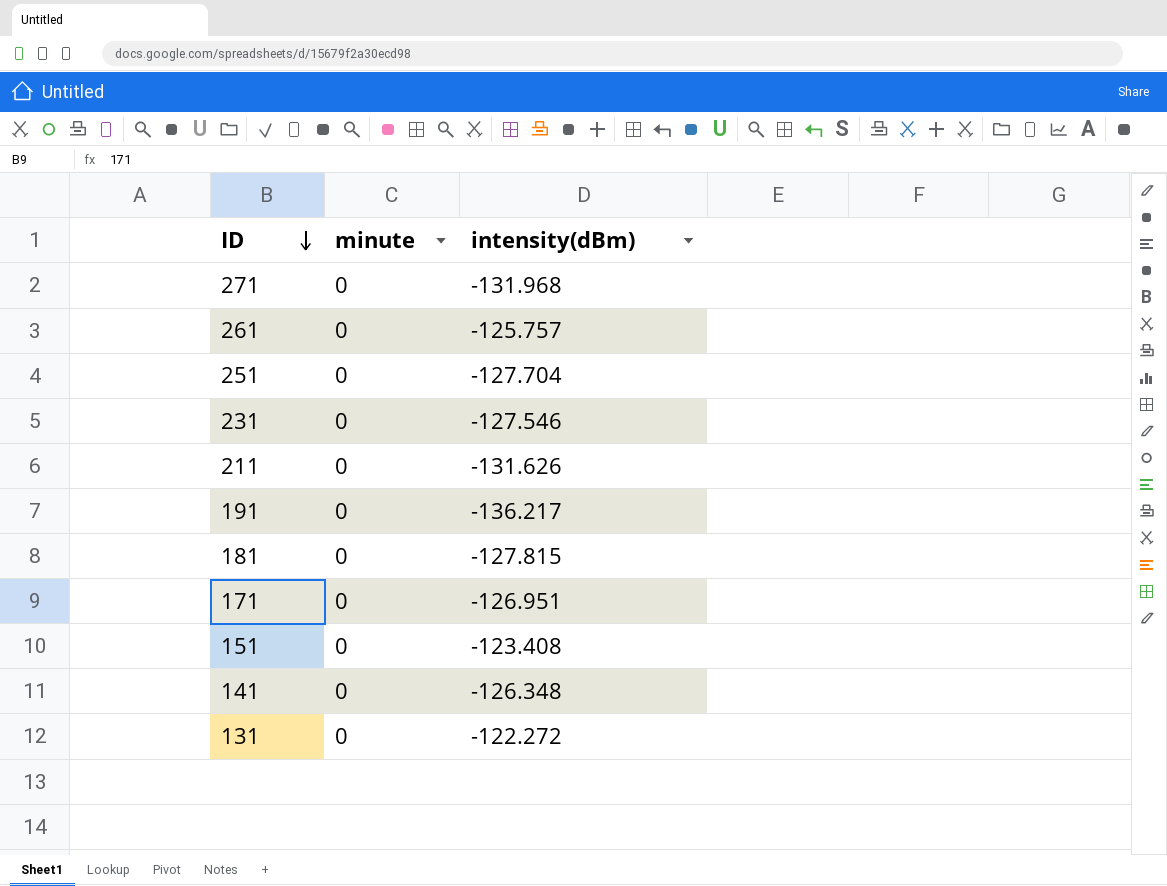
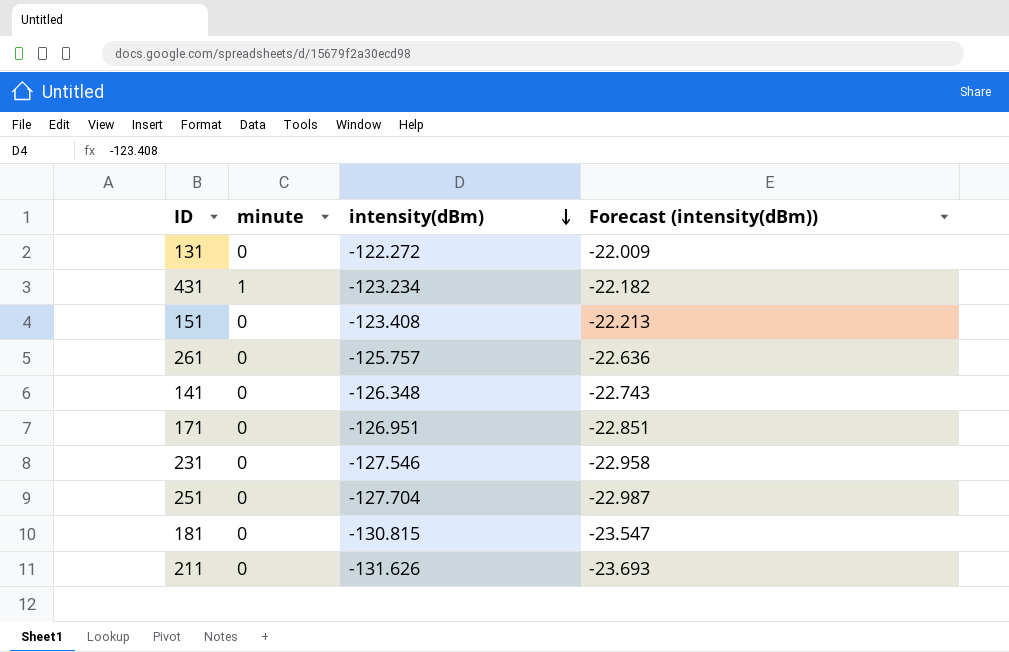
row order: ID descending -> intensity(dBm) descending
column Forecast (intensity(dBm)) | formula: none -> [intensity(dBm)] * 0.18
row 271: 0 | -131.968 -> none
row 191: 0 | -136.217 -> none
row 431: none -> 1 | -123.234 | -22.182
181 | intensity(dBm): -127.815 -> -130.815

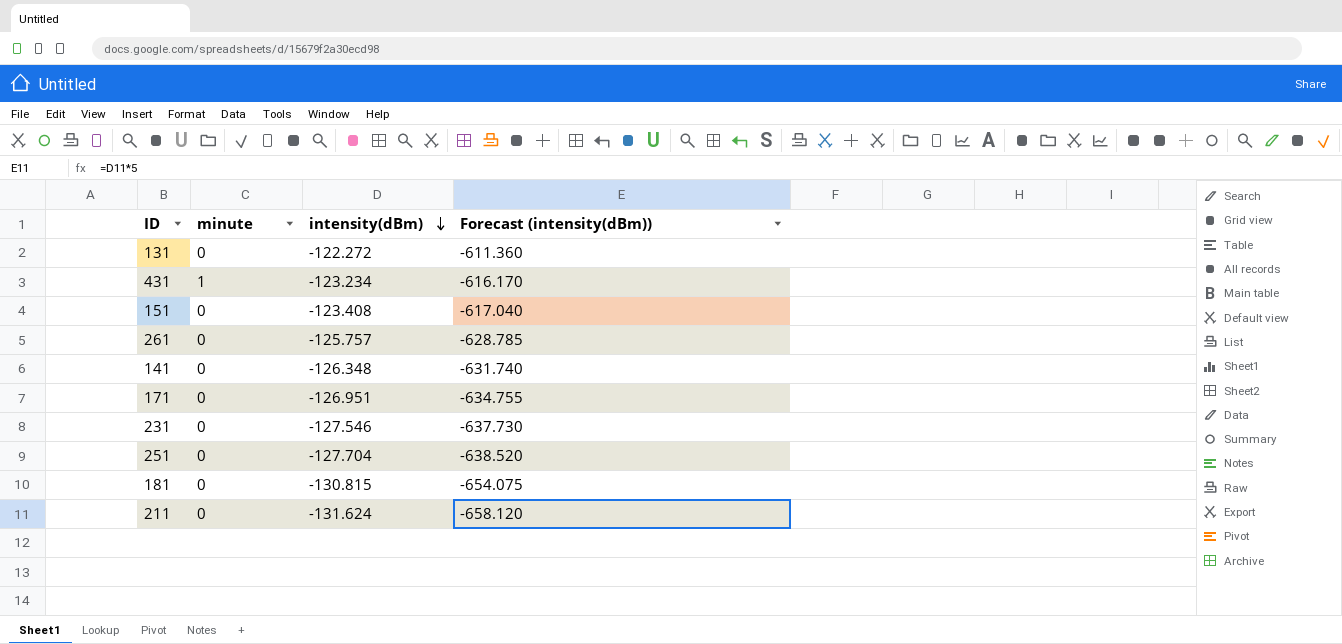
column Forecast (intensity(dBm)) | formula: [intensity(dBm)] * 0.18 -> [intensity(dBm)] * 5
211 | intensity(dBm): -131.626 -> -131.624

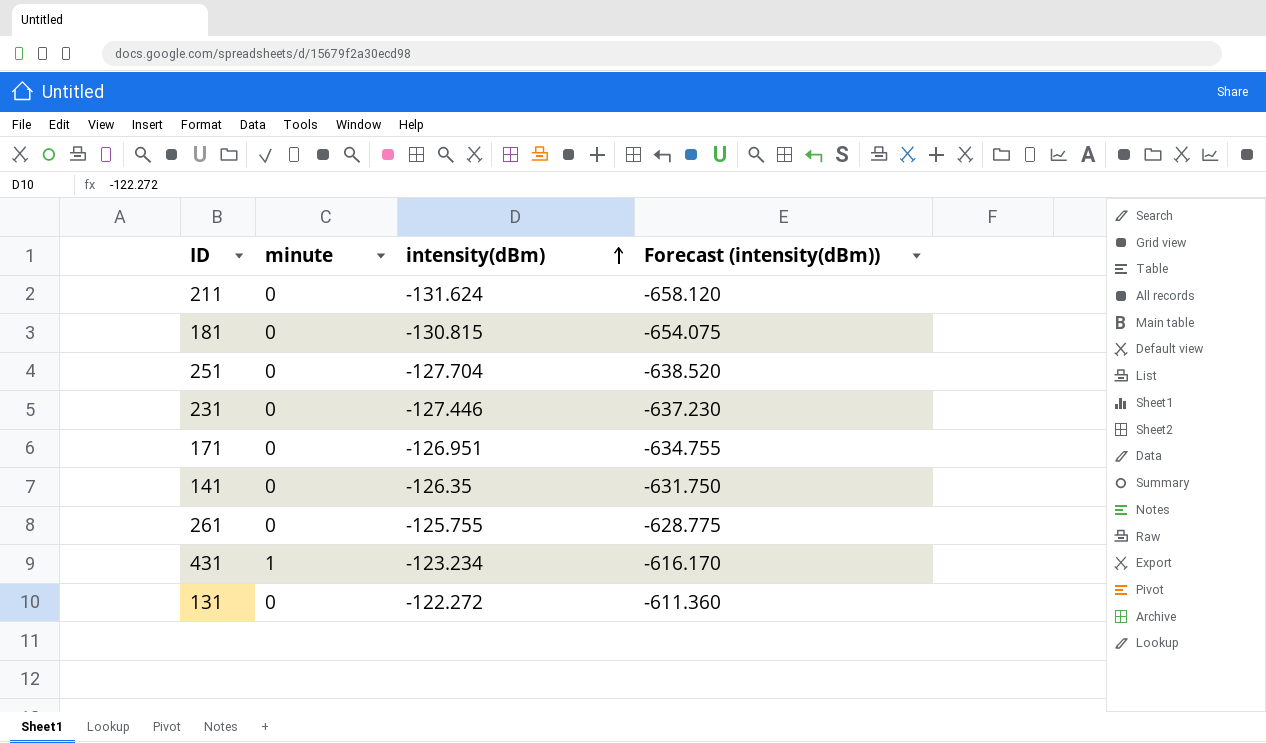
row order: intensity(dBm) descending -> intensity(dBm) ascending
row 151: 0 | -123.408 | -617.040 -> none
231 | intensity(dBm): -127.546 -> -127.446
231 | Forecast (intensity(dBm)): -637.730 -> -637.230
141 | intensity(dBm): -126.348 -> -126.35
141 | Forecast (intensity(dBm)): -631.740 -> -631.750
261 | intensity(dBm): -125.757 -> -125.755
261 | Forecast (intensity(dBm)): -628.785 -> -628.775

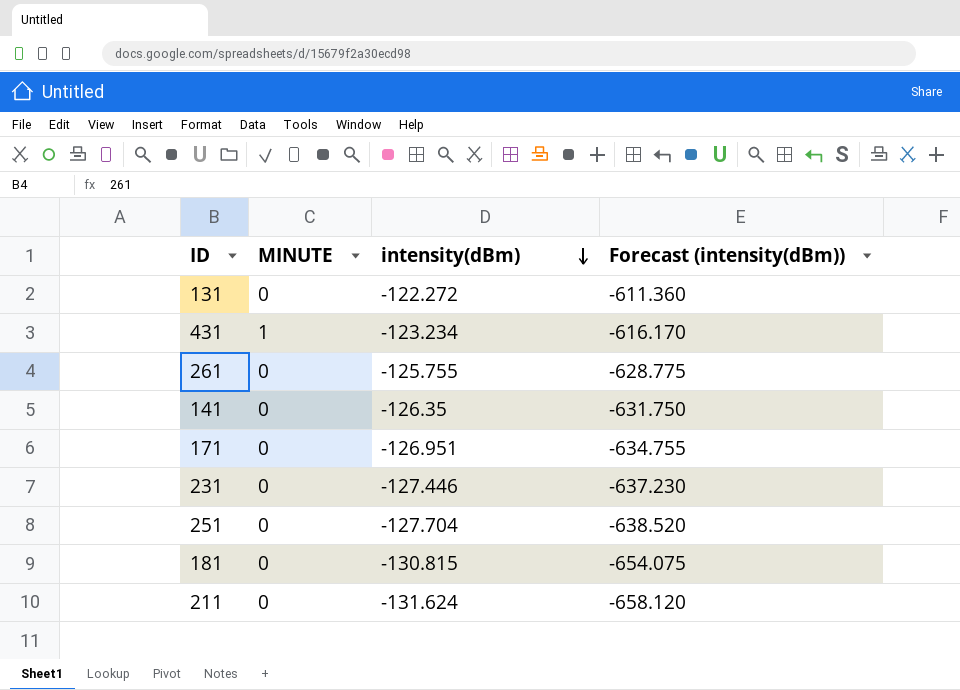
row order: intensity(dBm) ascending -> intensity(dBm) descending
column name: minute -> MINUTE

